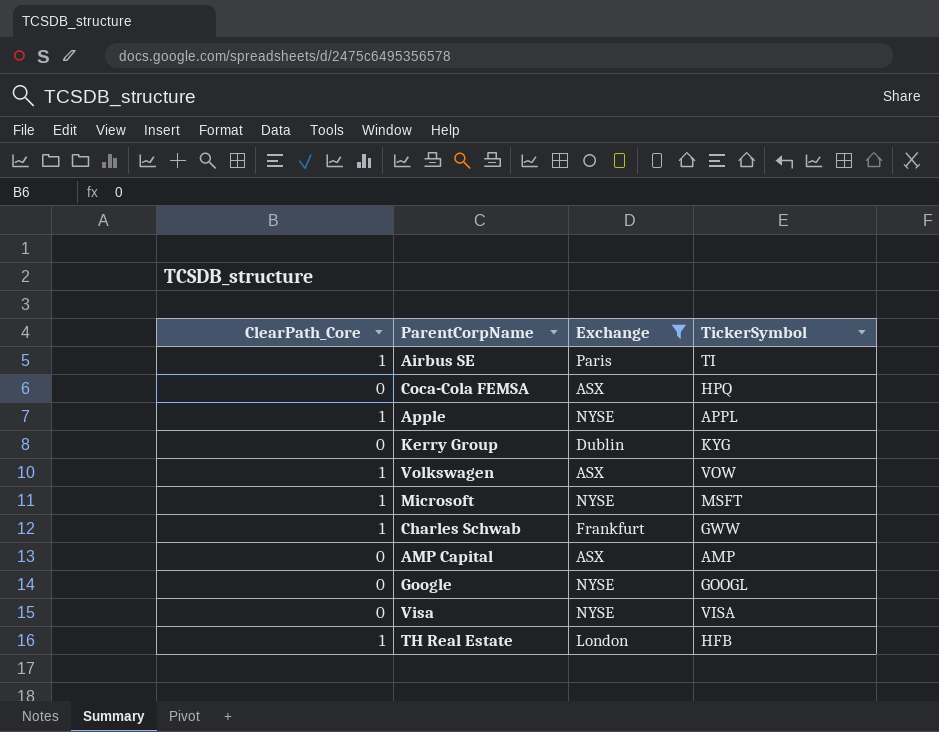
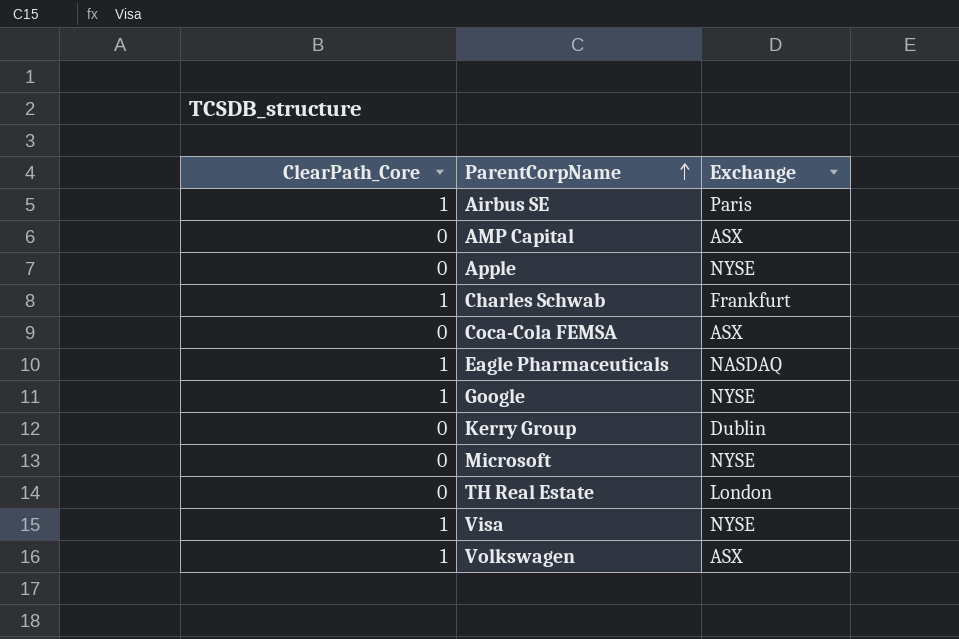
filter: Exchange != NASDAQ -> none
row order: none -> ParentCorpName ascending
column TickerSymbol | position: 4 -> none
Apple | ClearPath_Core: 1 -> 0
Google | ClearPath_Core: 0 -> 1
Microsoft | ClearPath_Core: 1 -> 0
TH Real Estate | ClearPath_Core: 1 -> 0
Visa | ClearPath_Core: 0 -> 1

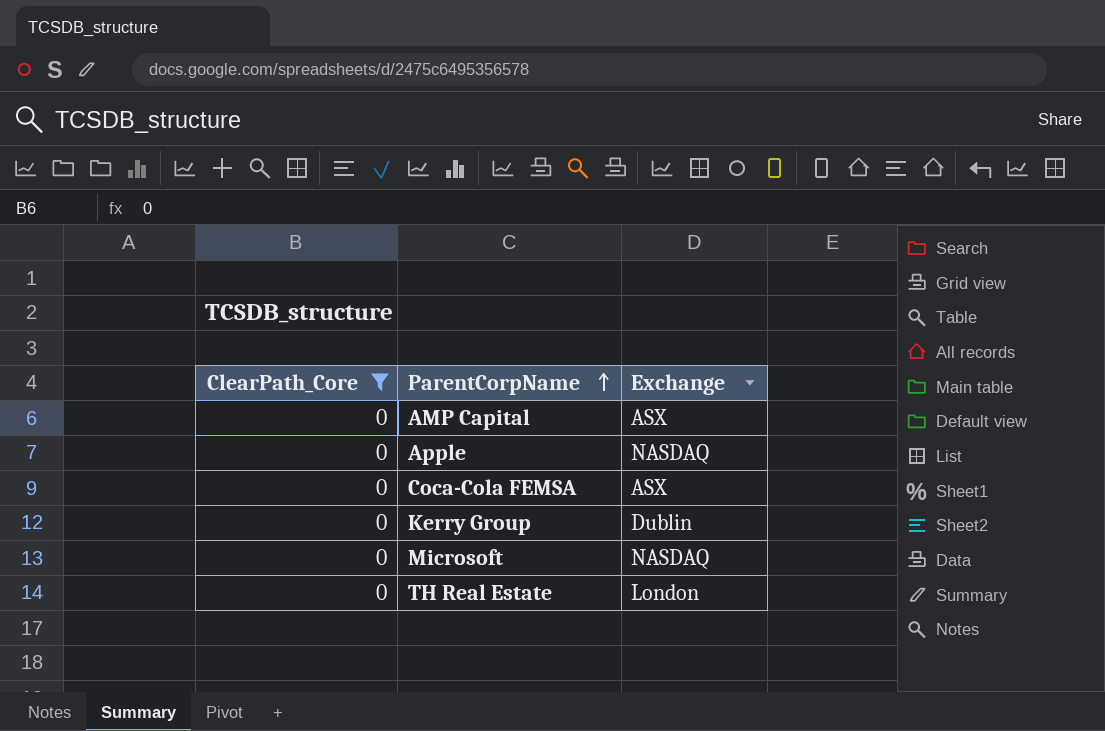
filter: none -> ClearPath_Core = 0
Apple | Exchange: NYSE -> NASDAQ
Microsoft | Exchange: NYSE -> NASDAQ

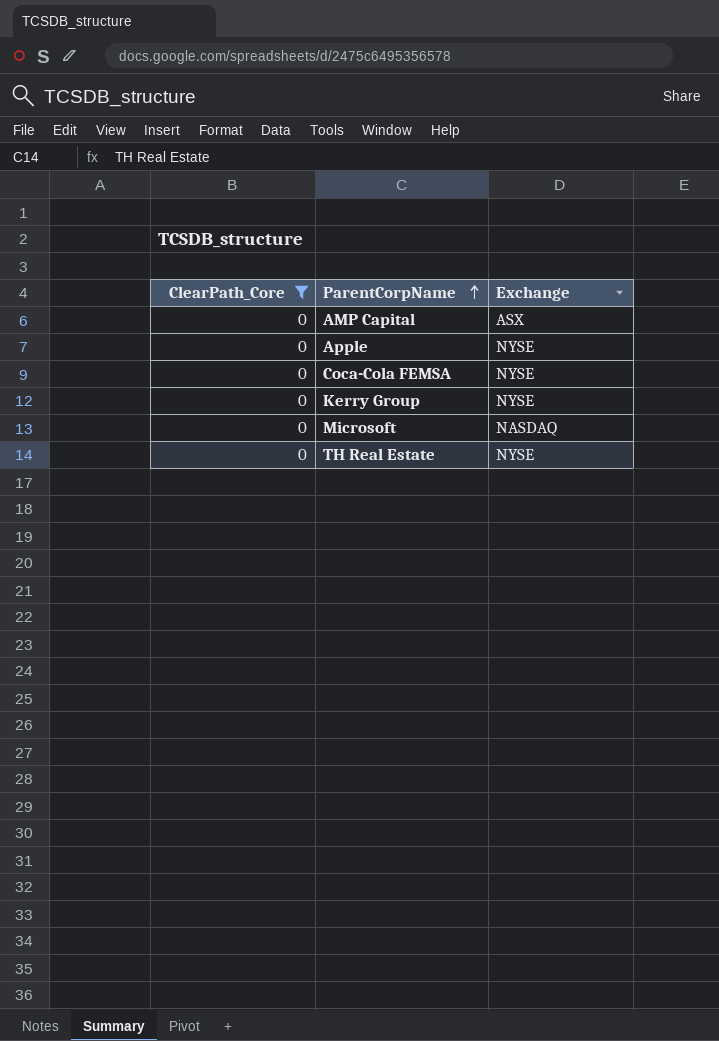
Apple | Exchange: NASDAQ -> NYSE
Coca-Cola FEMSA | Exchange: ASX -> NYSE
Kerry Group | Exchange: Dublin -> NYSE
TH Real Estate | Exchange: London -> NYSE

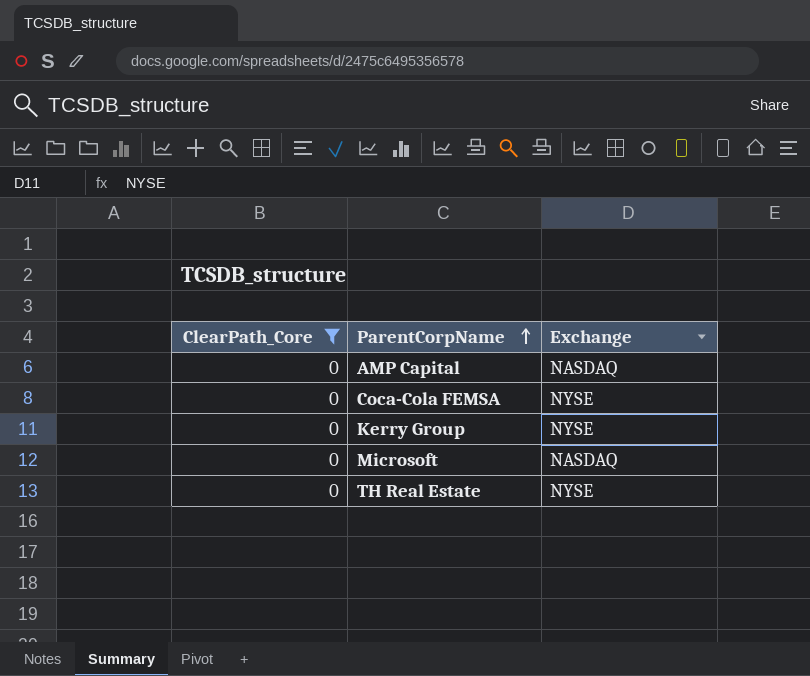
row Apple: 0 | NYSE -> none
AMP Capital | Exchange: ASX -> NASDAQ

